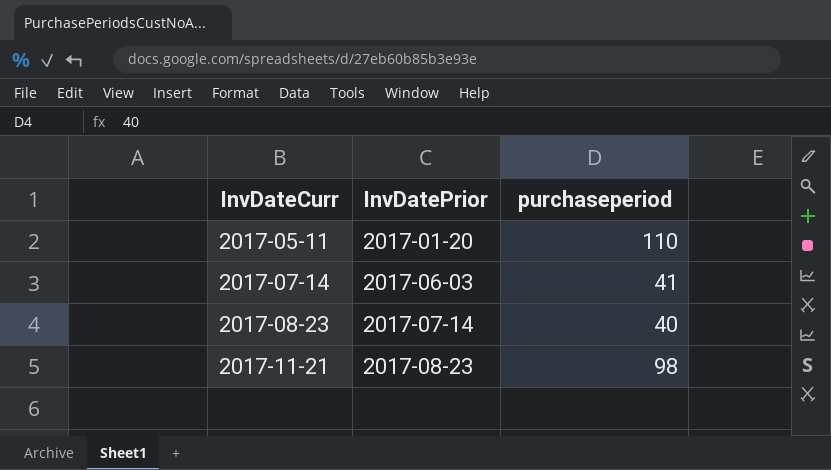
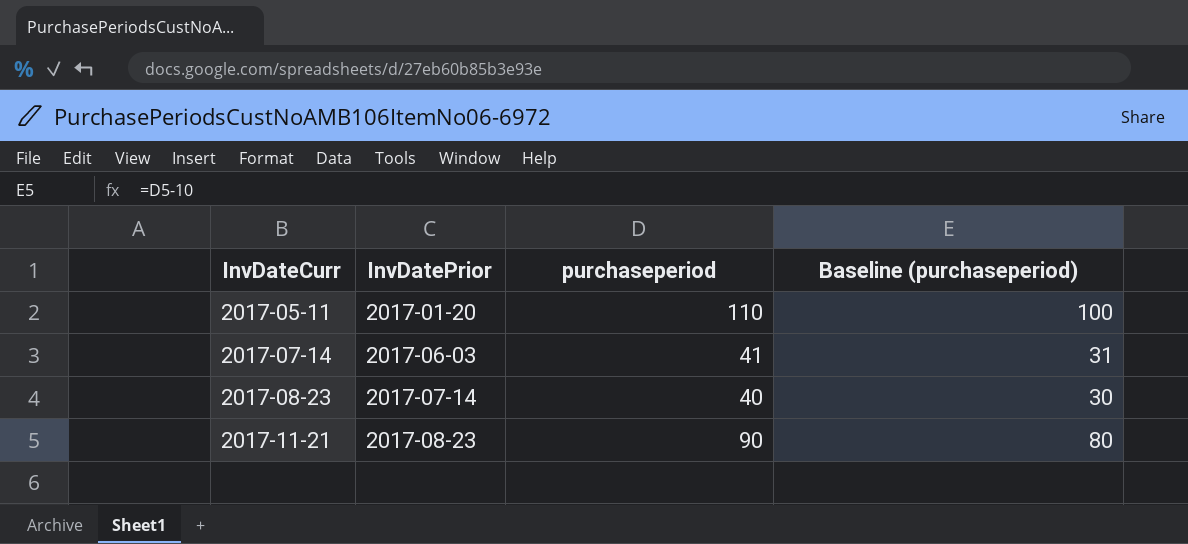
column Baseline (purchaseperiod) | formula: none -> [purchaseperiod] - 10
2017-11-21 | purchaseperiod: 98 -> 90

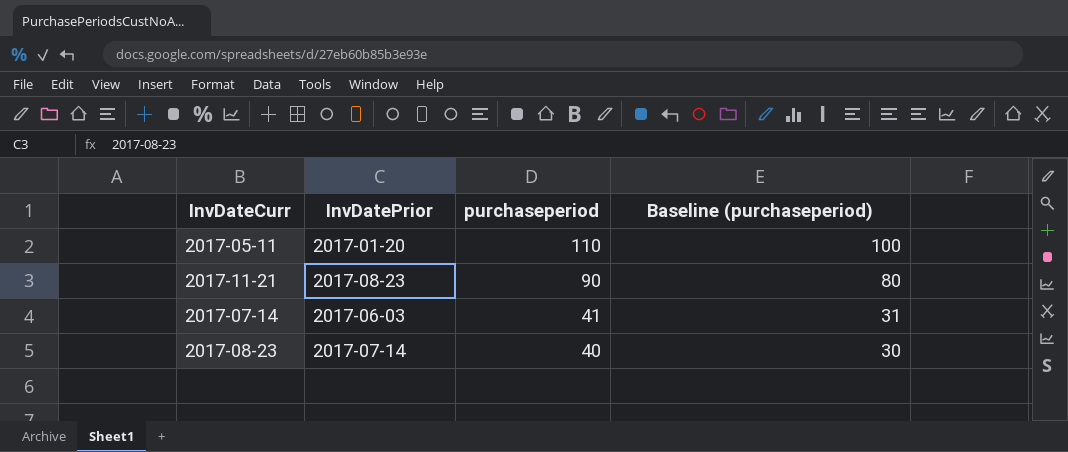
row order: InvDateCurr ascending -> purchaseperiod descending

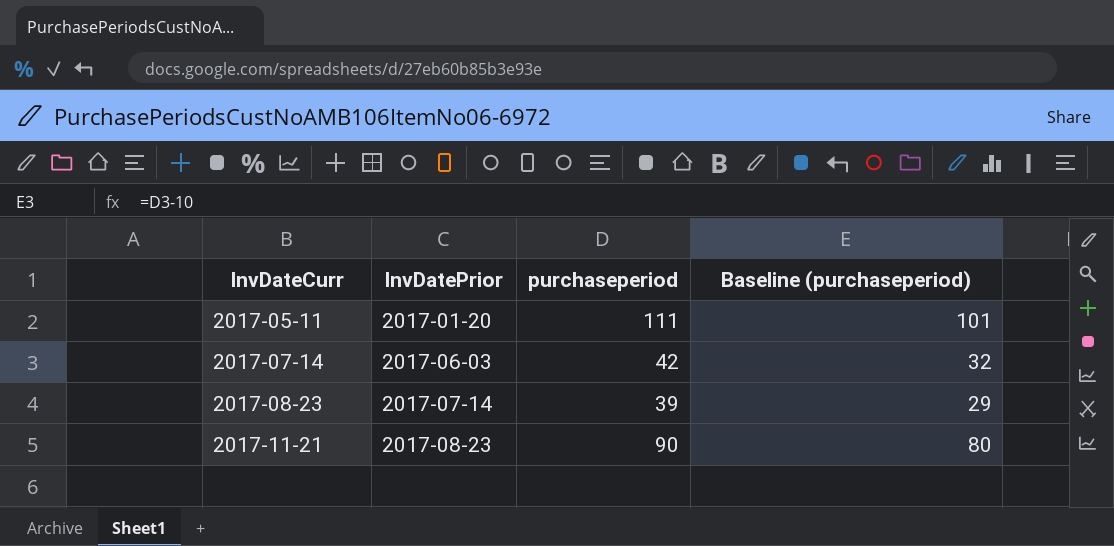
row order: purchaseperiod descending -> InvDateCurr ascending
2017-05-11 | purchaseperiod: 110 -> 111
2017-05-11 | Baseline (purchaseperiod): 100 -> 101
2017-07-14 | purchaseperiod: 41 -> 42
2017-07-14 | Baseline (purchaseperiod): 31 -> 32
2017-08-23 | purchaseperiod: 40 -> 39
2017-08-23 | Baseline (purchaseperiod): 30 -> 29

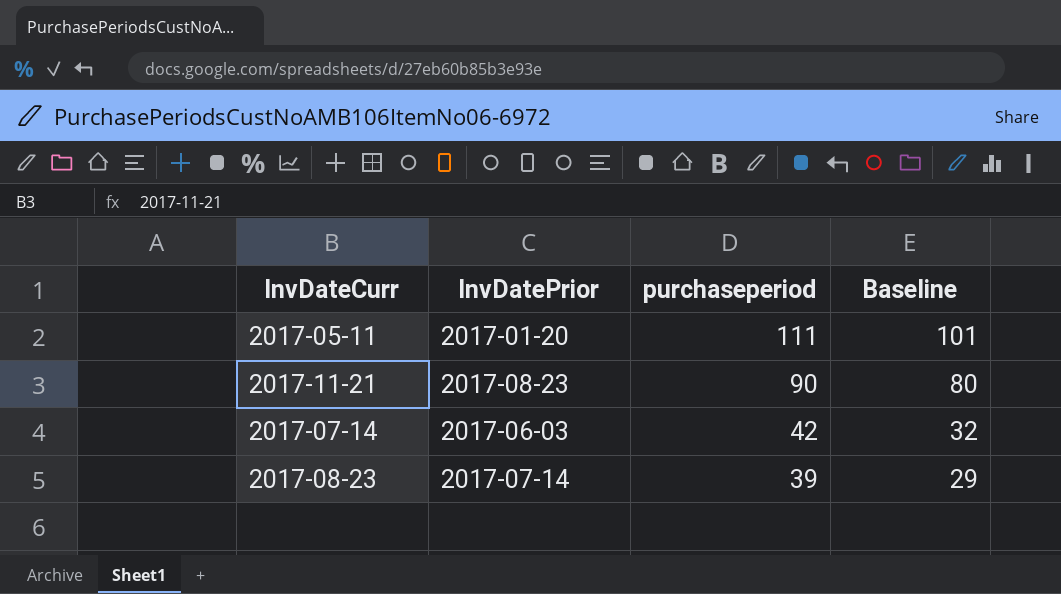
row order: InvDateCurr ascending -> purchaseperiod descending
column name: Baseline (purchaseperiod) -> Baseline

